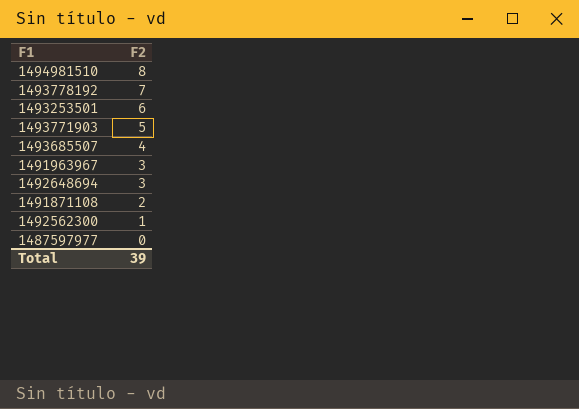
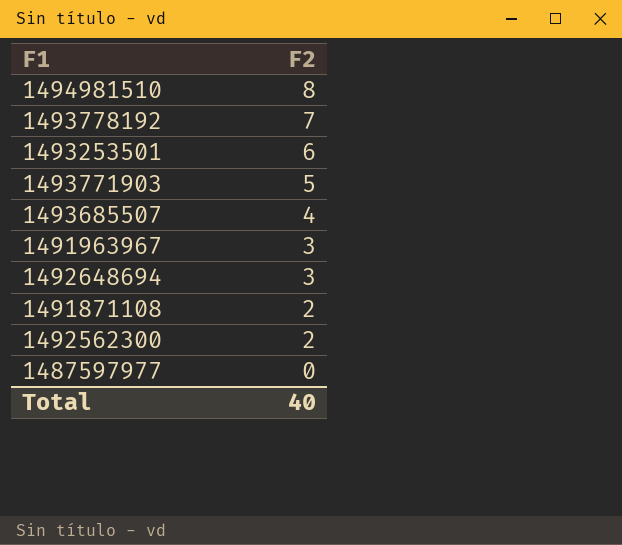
1492562300 | F2: 1 -> 2
Total | F2: 39 -> 40

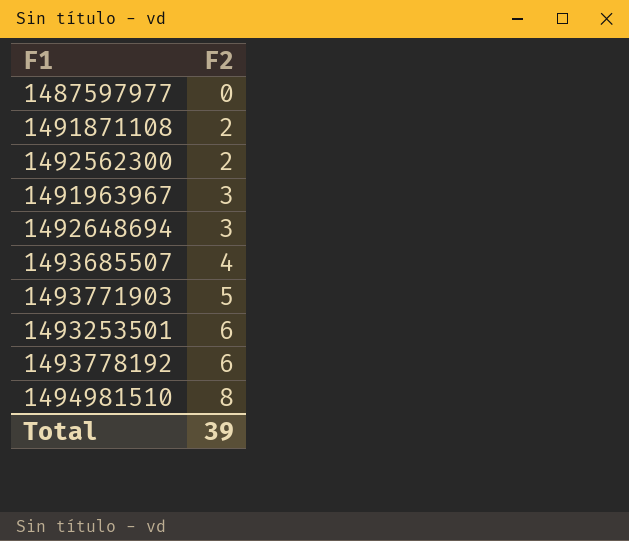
row order: F2 descending -> F2 ascending
1493778192 | F2: 7 -> 6
Total | F2: 40 -> 39

